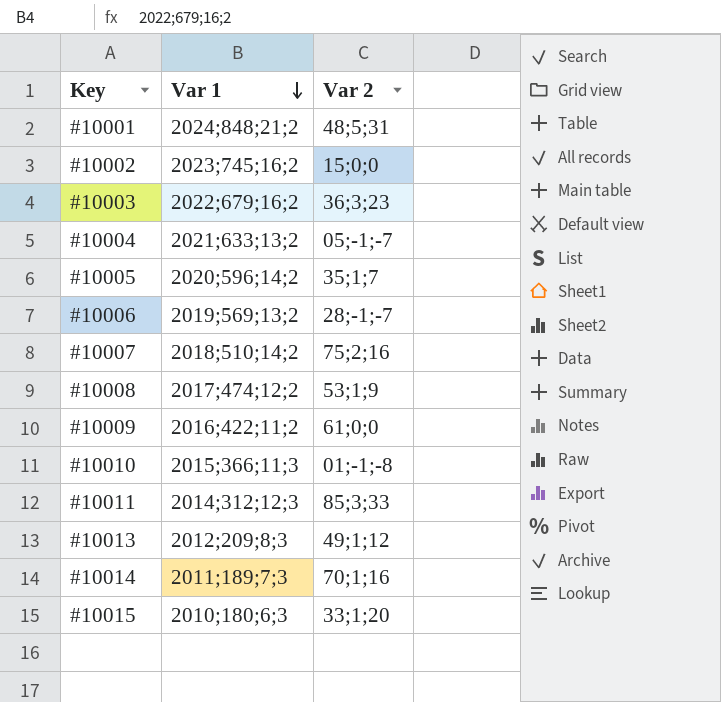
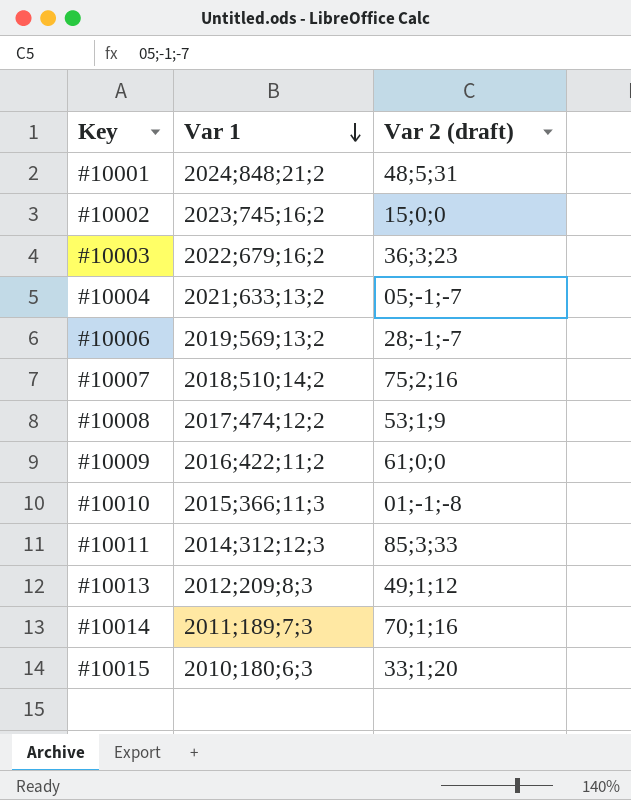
column name: Var 2 -> Var 2 (draft)
row #10005: 2020;596;14;2 | 35;1;7 -> none

